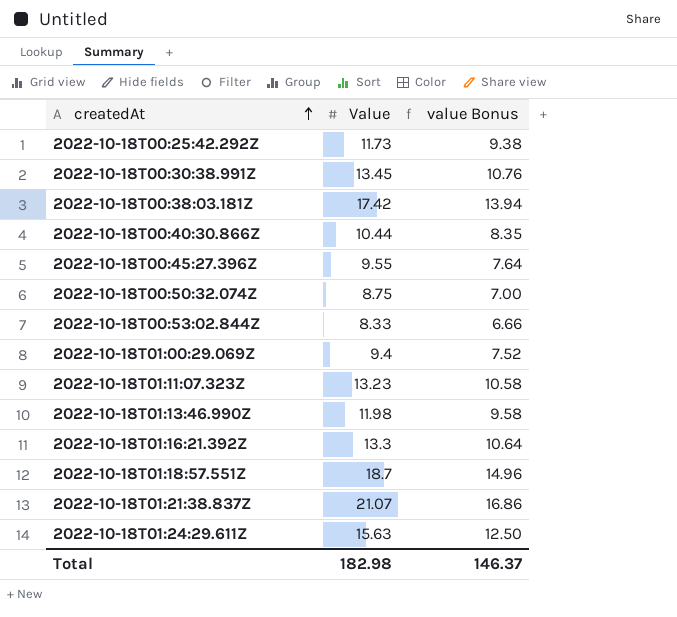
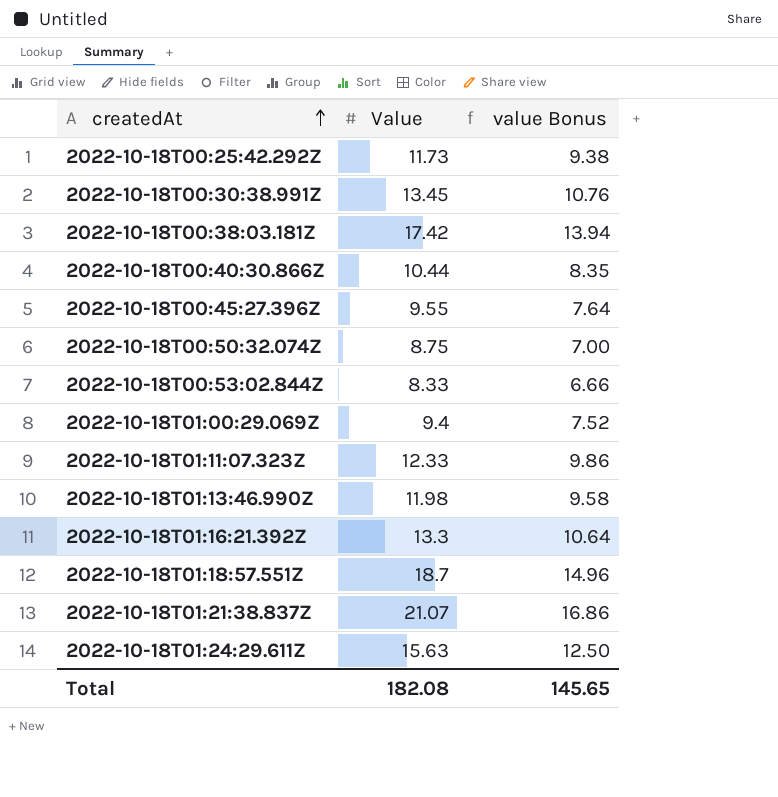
2022-10-18T01:11:07.323Z | Value: 13.23 -> 12.33
2022-10-18T01:11:07.323Z | value Bonus: 10.58 -> 9.86
Total | Value: 182.98 -> 182.08
Total | value Bonus: 146.37 -> 145.65

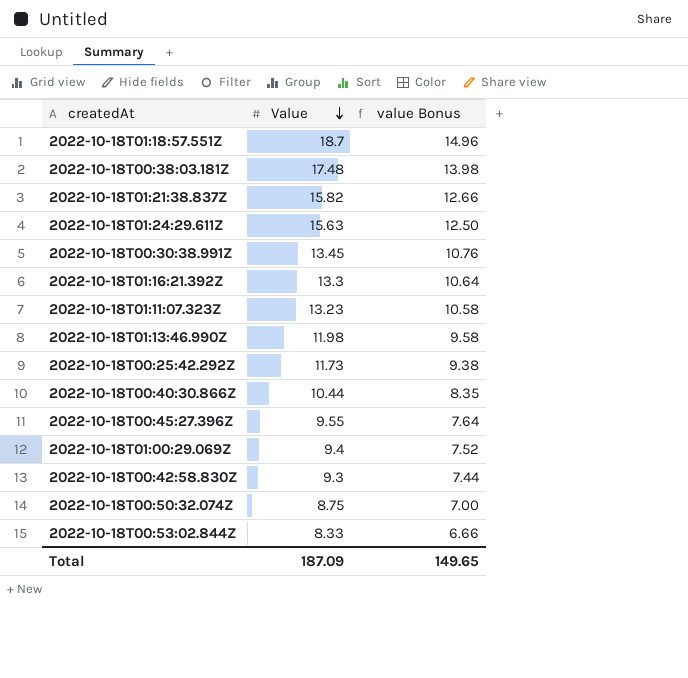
row order: createdAt ascending -> Value descending
2022-10-18T00:38:03.181Z | Value: 17.42 -> 17.48
2022-10-18T00:38:03.181Z | value Bonus: 13.94 -> 13.98
2022-10-18T01:21:38.837Z | Value: 21.07 -> 15.82
2022-10-18T01:21:38.837Z | value Bonus: 16.86 -> 12.66
2022-10-18T01:11:07.323Z | Value: 12.33 -> 13.23
2022-10-18T01:11:07.323Z | value Bonus: 9.86 -> 10.58
row 2022-10-18T00:42:58.830Z: none -> 9.3 | 7.44
Total | Value: 182.08 -> 187.09
Total | value Bonus: 145.65 -> 149.65

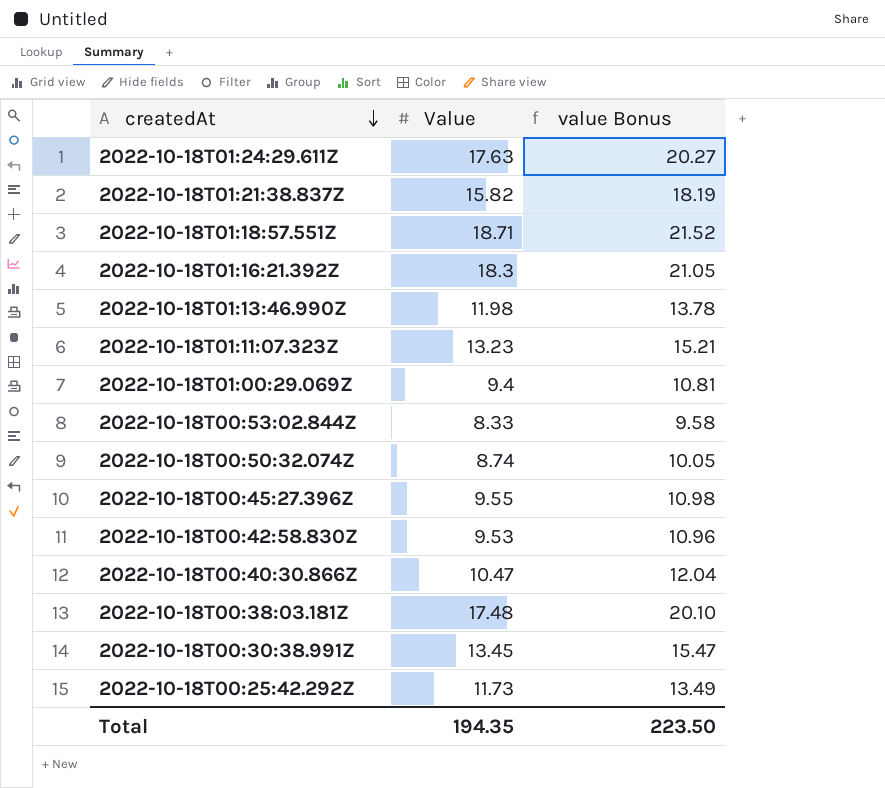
row order: Value descending -> createdAt descending
column value Bonus | formula: [Value] * 0.8 -> [Value] * 1.15
2022-10-18T01:24:29.611Z | Value: 15.63 -> 17.63
2022-10-18T01:18:57.551Z | Value: 18.7 -> 18.71
2022-10-18T01:16:21.392Z | Value: 13.3 -> 18.3
2022-10-18T00:50:32.074Z | Value: 8.75 -> 8.74
2022-10-18T00:42:58.830Z | Value: 9.3 -> 9.53
2022-10-18T00:40:30.866Z | Value: 10.44 -> 10.47
Total | Value: 187.09 -> 194.35
Total | value Bonus: 149.65 -> 223.50

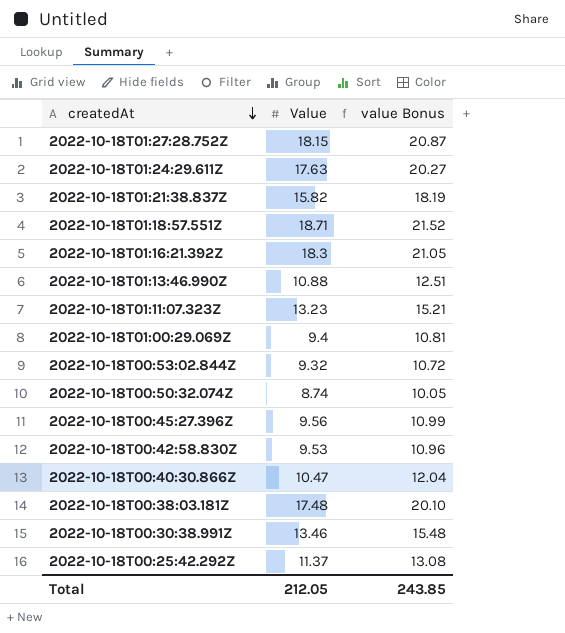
row 2022-10-18T01:27:28.752Z: none -> 18.15 | 20.87
2022-10-18T01:13:46.990Z | Value: 11.98 -> 10.88
2022-10-18T01:13:46.990Z | value Bonus: 13.78 -> 12.51
2022-10-18T00:53:02.844Z | Value: 8.33 -> 9.32
2022-10-18T00:53:02.844Z | value Bonus: 9.58 -> 10.72
2022-10-18T00:45:27.396Z | Value: 9.55 -> 9.56
2022-10-18T00:45:27.396Z | value Bonus: 10.98 -> 10.99
2022-10-18T00:30:38.991Z | Value: 13.45 -> 13.46
2022-10-18T00:30:38.991Z | value Bonus: 15.47 -> 15.48
2022-10-18T00:25:42.292Z | Value: 11.73 -> 11.37
2022-10-18T00:25:42.292Z | value Bonus: 13.49 -> 13.08
Total | Value: 194.35 -> 212.05
Total | value Bonus: 223.50 -> 243.85

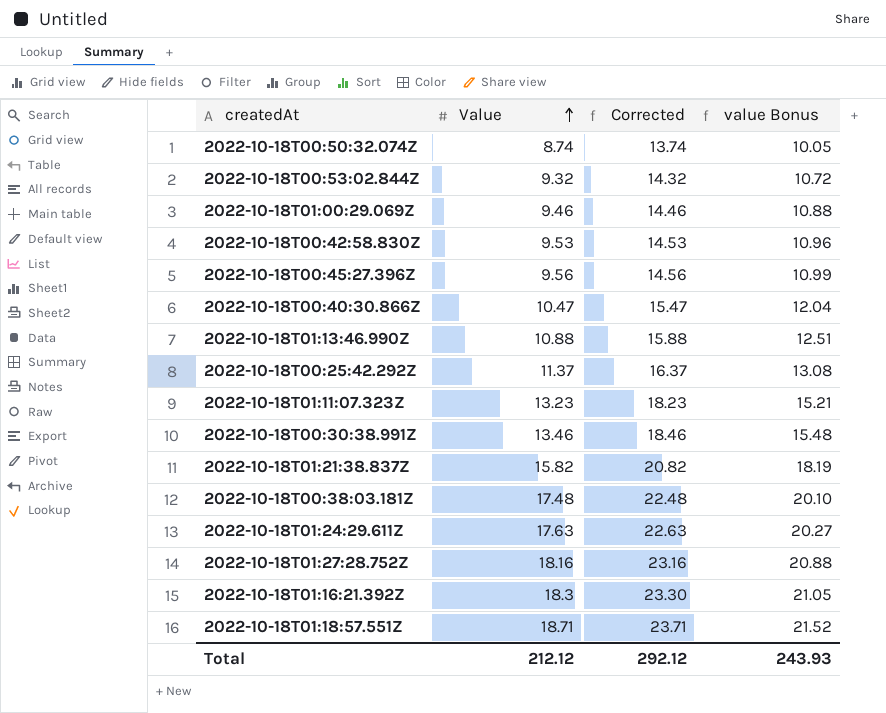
row order: createdAt descending -> Value ascending
column Corrected | formula: none -> [Value] + 5
2022-10-18T01:00:29.069Z | Value: 9.4 -> 9.46
2022-10-18T01:00:29.069Z | value Bonus: 10.81 -> 10.88
2022-10-18T01:27:28.752Z | Value: 18.15 -> 18.16
2022-10-18T01:27:28.752Z | value Bonus: 20.87 -> 20.88
Total | Value: 212.05 -> 212.12
Total | value Bonus: 243.85 -> 243.93

